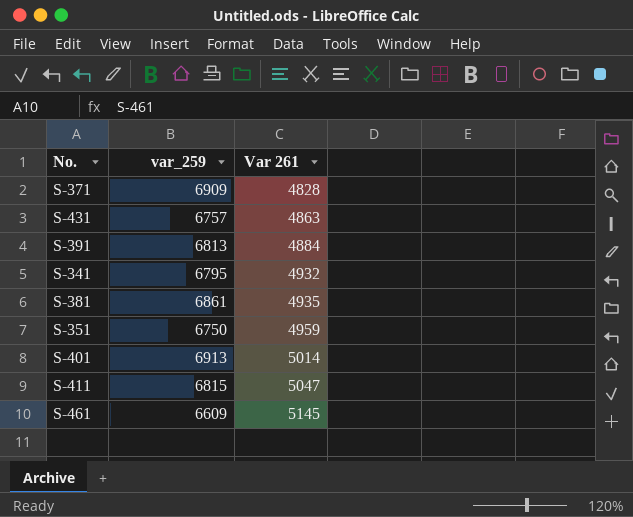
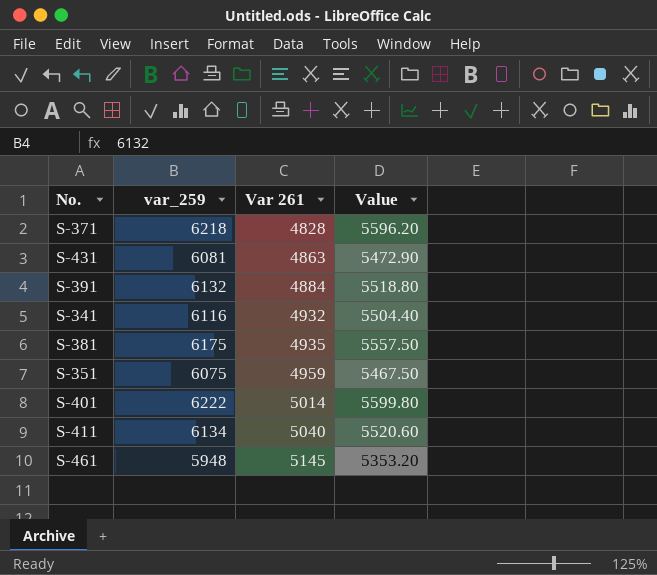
column Value | formula: none -> [var_259] * 0.9
S-371 | var_259: 6909 -> 6218
S-431 | var_259: 6757 -> 6081
S-391 | var_259: 6813 -> 6132
S-341 | var_259: 6795 -> 6116
S-381 | var_259: 6861 -> 6175
S-351 | var_259: 6750 -> 6075
S-401 | var_259: 6913 -> 6222
S-411 | var_259: 6815 -> 6134
S-411 | Var 261: 5047 -> 5040
S-461 | var_259: 6609 -> 5948

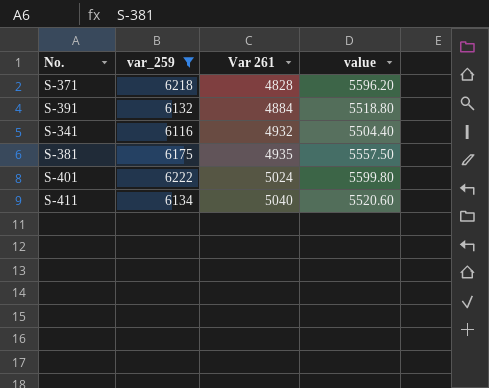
filter: none -> var_259 >= 6116
column name: Value -> value
S-401 | Var 261: 5014 -> 5024

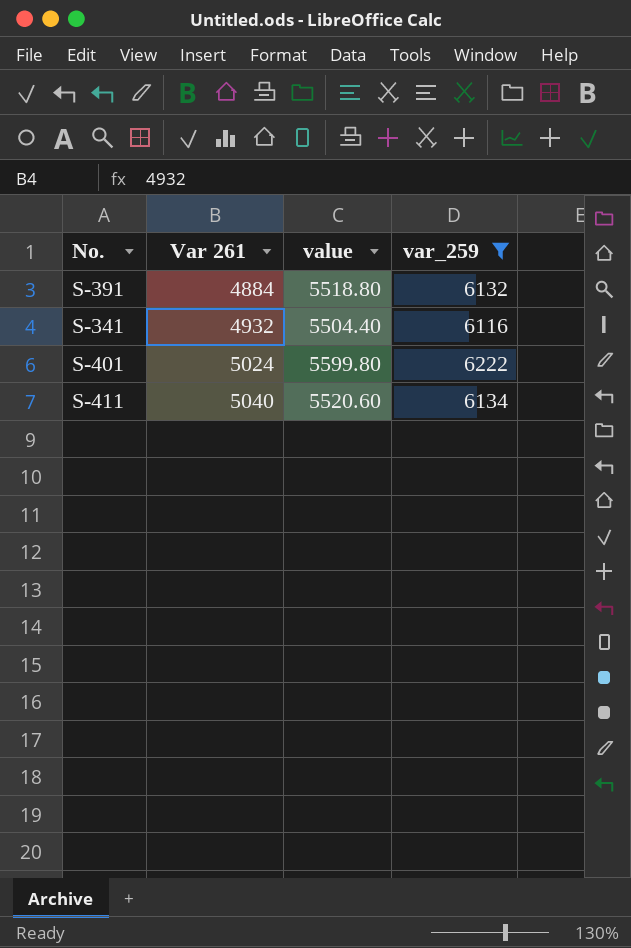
column var_259 | position: 2 -> 4
row S-371: 6218 | 4828 | 5596.20 -> none
row S-381: 6175 | 4935 | 5557.50 -> none

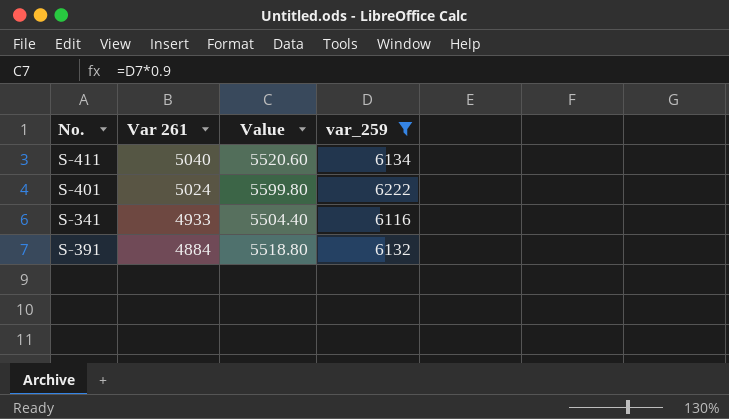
row order: Var 261 ascending -> Var 261 descending
column name: value -> Value
S-341 | Var 261: 4932 -> 4933

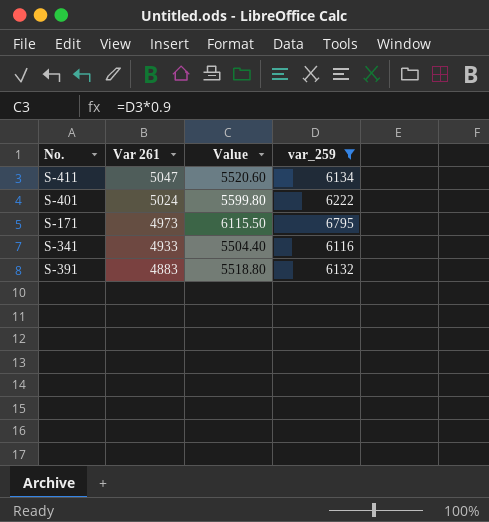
S-411 | Var 261: 5040 -> 5047
row S-171: none -> 4973 | 6115.50 | 6795
S-391 | Var 261: 4884 -> 4883

